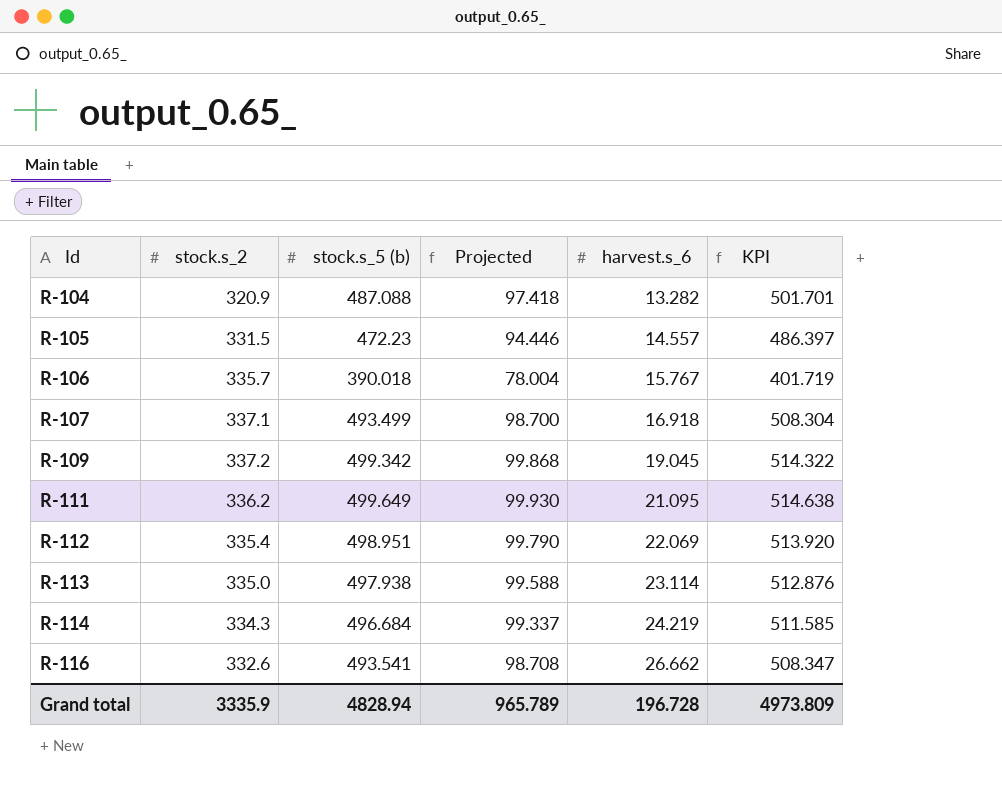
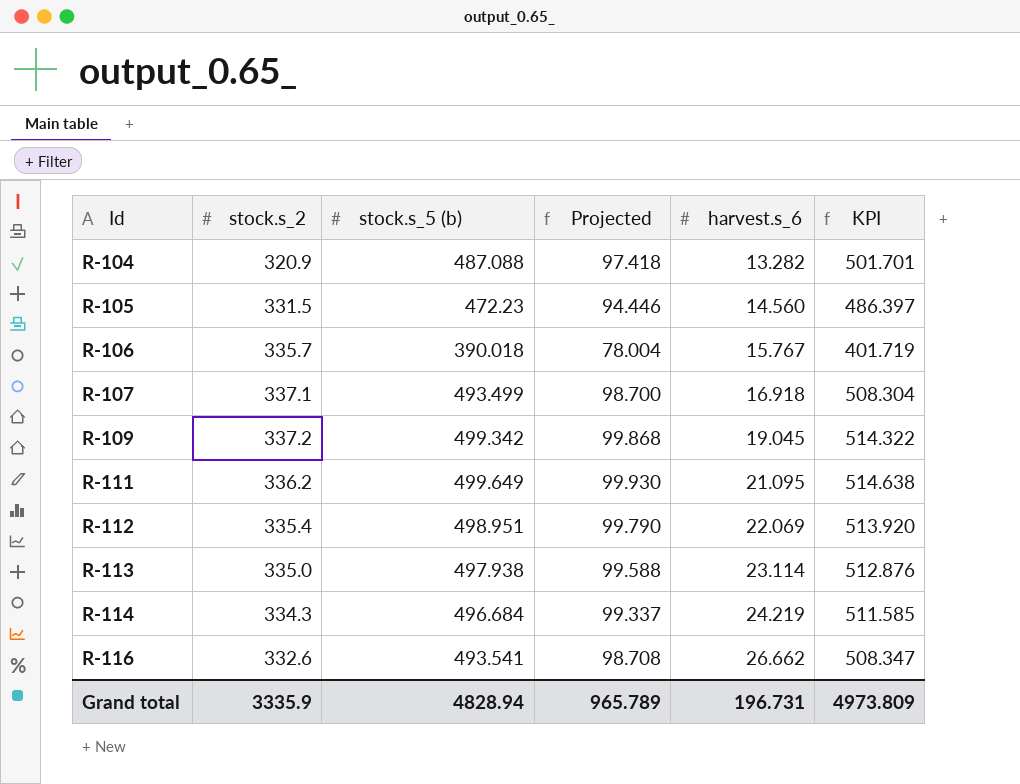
R-105 | harvest.s_6: 14.557 -> 14.560
Grand total | harvest.s_6: 196.728 -> 196.731

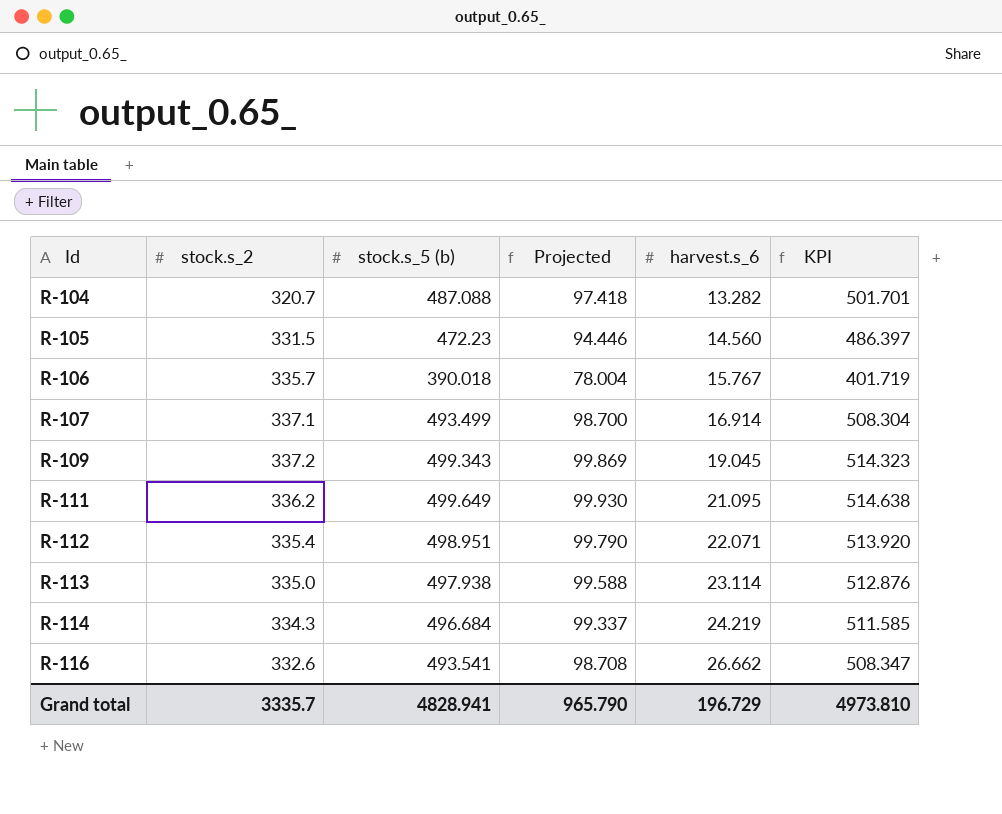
R-104 | stock.s_2: 320.9 -> 320.7
R-107 | harvest.s_6: 16.918 -> 16.914
R-109 | stock.s_5 (b): 499.342 -> 499.343
R-109 | Projected: 99.868 -> 99.869
R-109 | KPI: 514.322 -> 514.323
R-112 | harvest.s_6: 22.069 -> 22.071
Grand total | stock.s_2: 3335.9 -> 3335.7
Grand total | stock.s_5 (b): 4828.94 -> 4828.941
Grand total | Projected: 965.789 -> 965.790
Grand total | harvest.s_6: 196.731 -> 196.729
Grand total | KPI: 4973.809 -> 4973.810

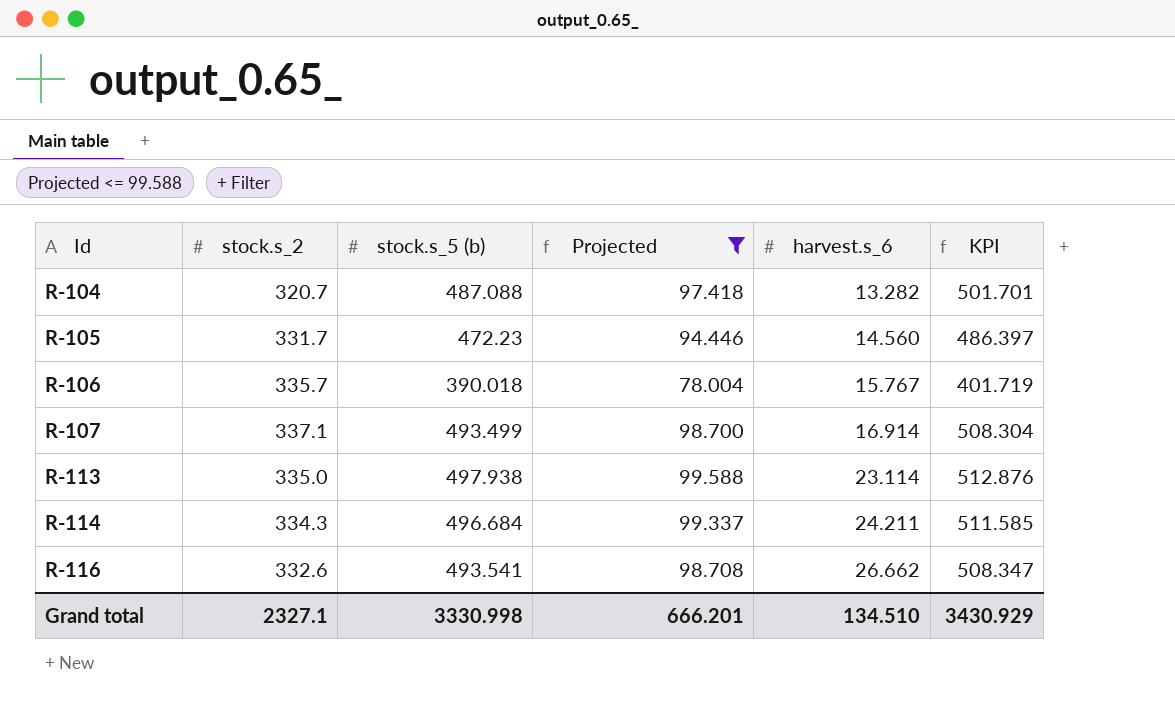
filter: none -> Projected <= 99.588
R-105 | stock.s_2: 331.5 -> 331.7
R-114 | harvest.s_6: 24.219 -> 24.211
Grand total | stock.s_2: 3335.7 -> 2327.1
Grand total | stock.s_5 (b): 4828.941 -> 3330.998
Grand total | Projected: 965.790 -> 666.201
Grand total | harvest.s_6: 196.729 -> 134.510
Grand total | KPI: 4973.810 -> 3430.929

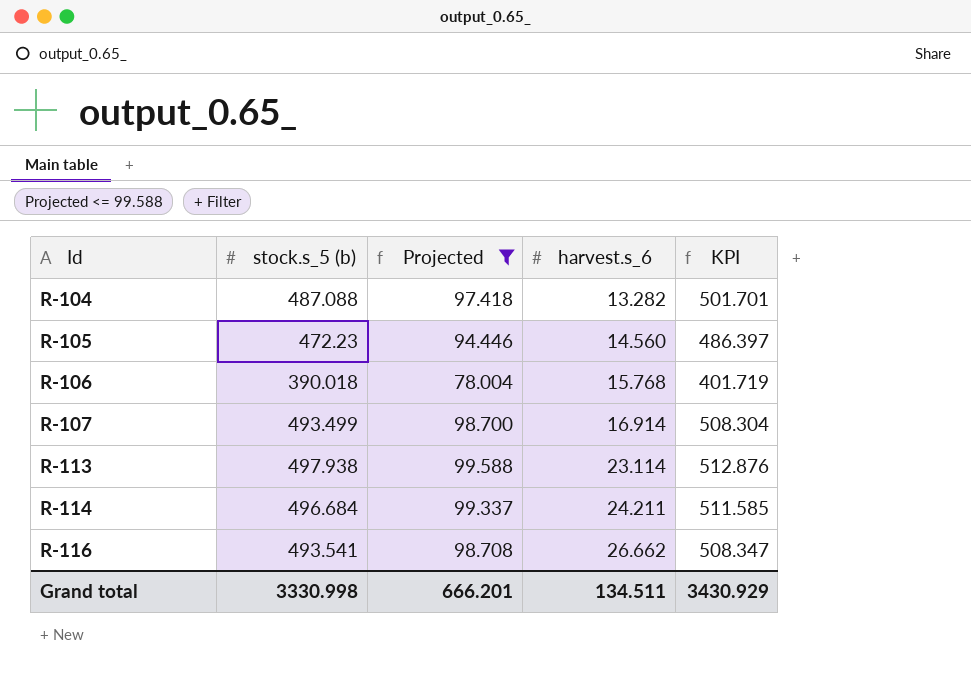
column stock.s_2 | position: 2 -> none
R-106 | harvest.s_6: 15.767 -> 15.768
Grand total | harvest.s_6: 134.510 -> 134.511

